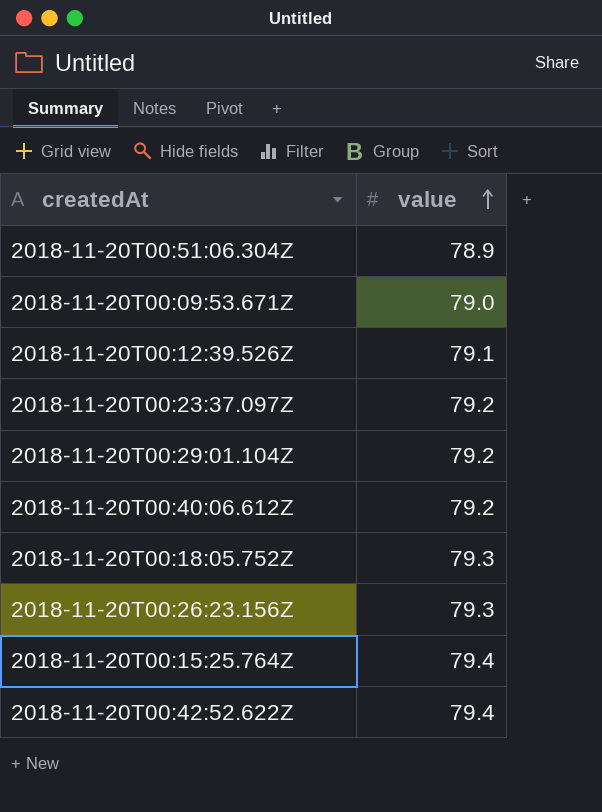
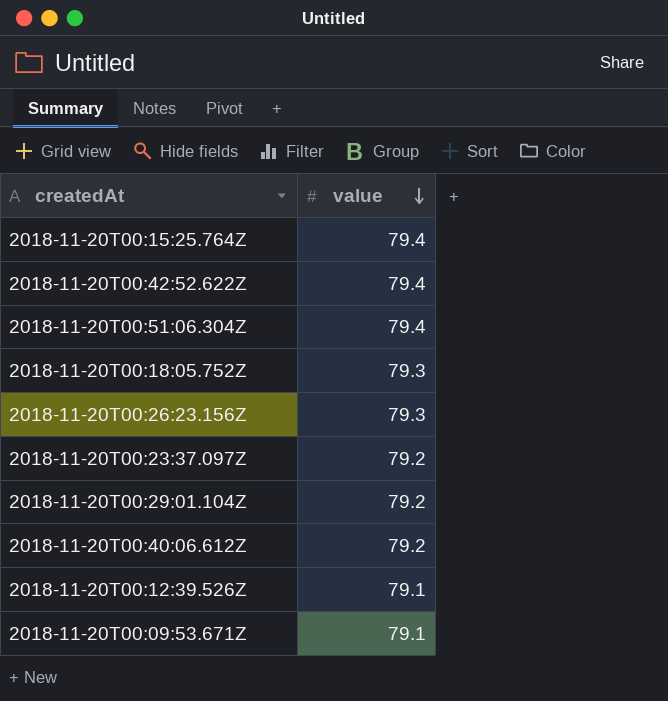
row order: value ascending -> value descending
2018-11-20T00:51:06.304Z | value: 78.9 -> 79.4
2018-11-20T00:09:53.671Z | value: 79.0 -> 79.1

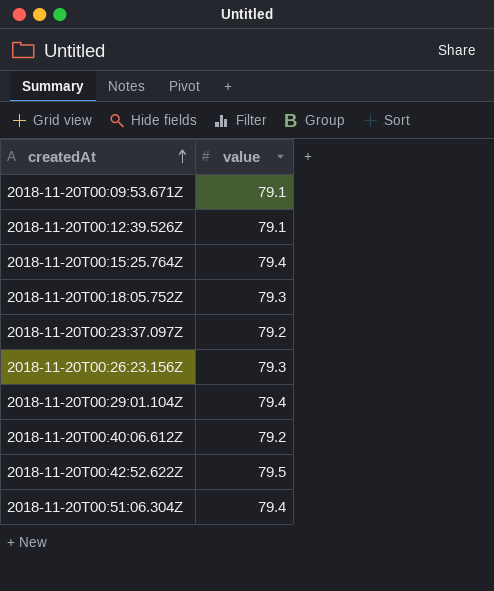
row order: value descending -> createdAt ascending
2018-11-20T00:29:01.104Z | value: 79.2 -> 79.4
2018-11-20T00:42:52.622Z | value: 79.4 -> 79.5

